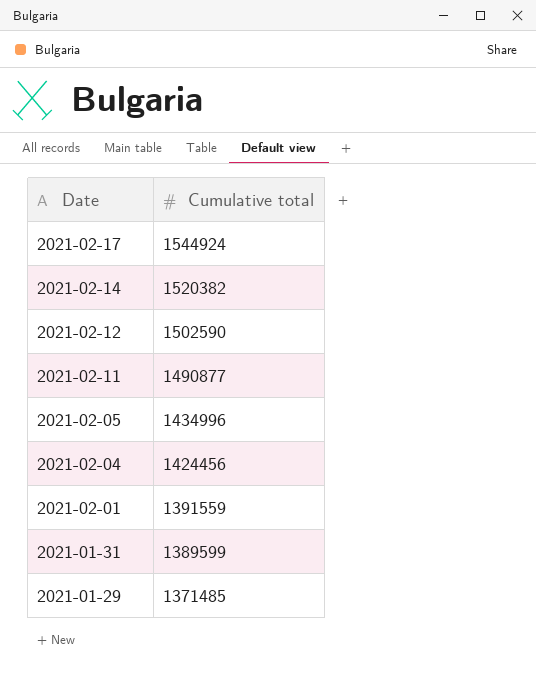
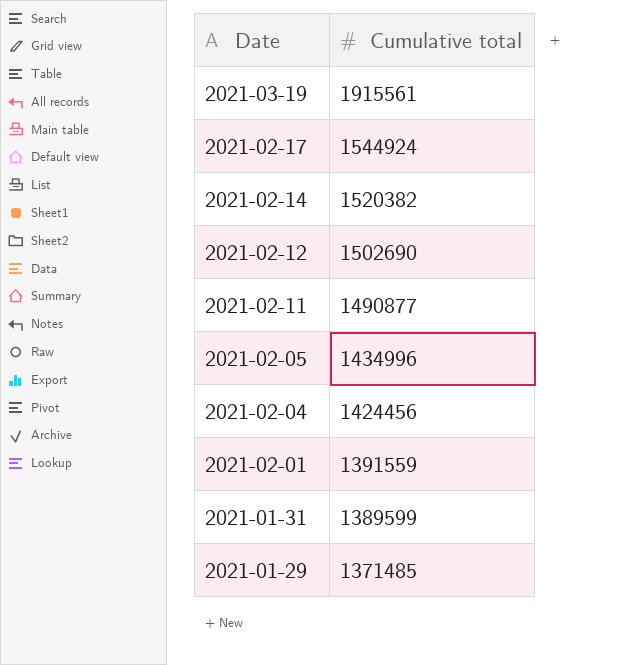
row 2021-03-19: none -> 1915561
2021-02-12 | Cumulative total: 1502590 -> 1502690

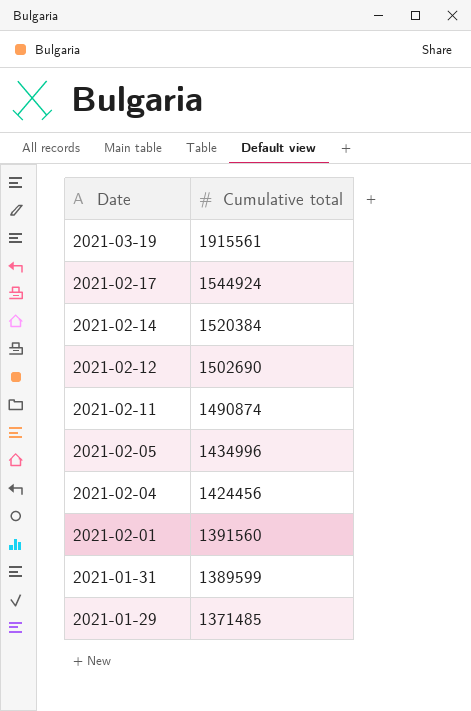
2021-02-14 | Cumulative total: 1520382 -> 1520384
2021-02-11 | Cumulative total: 1490877 -> 1490874
2021-02-01 | Cumulative total: 1391559 -> 1391560

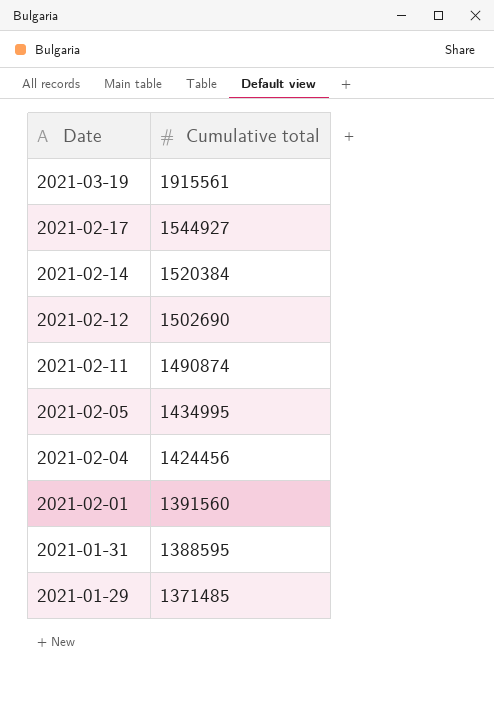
2021-02-17 | Cumulative total: 1544924 -> 1544927
2021-02-05 | Cumulative total: 1434996 -> 1434995
2021-01-31 | Cumulative total: 1389599 -> 1388595

